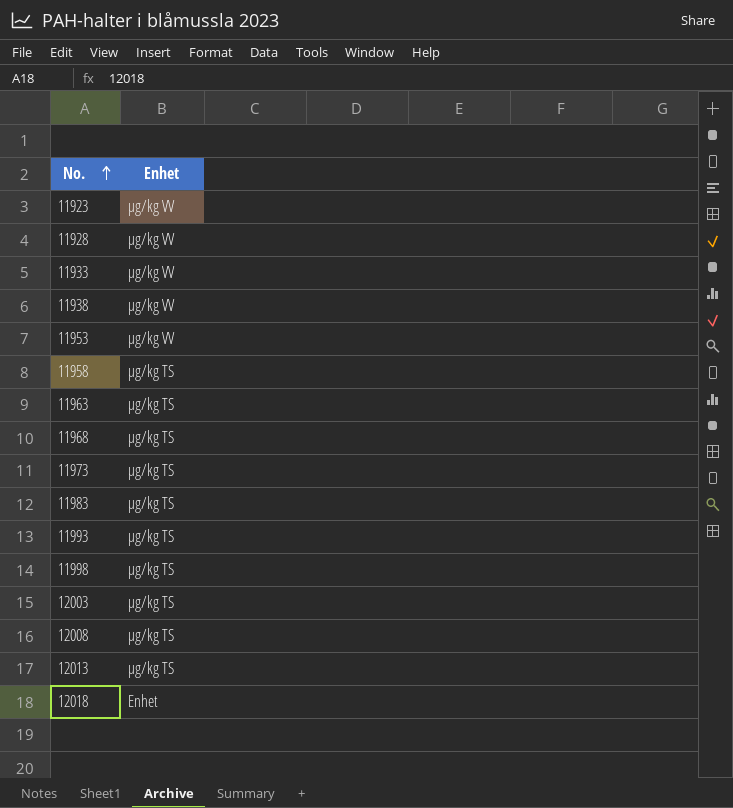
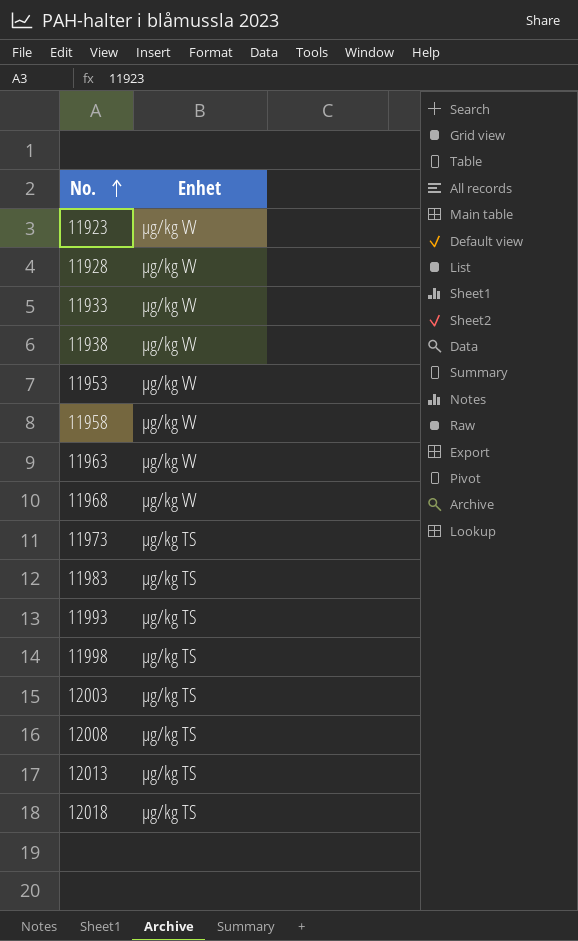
11958 | Enhet: µg/kg TS -> µg/kg VV
11963 | Enhet: µg/kg TS -> µg/kg VV
11968 | Enhet: µg/kg TS -> µg/kg VV
12018 | Enhet: Enhet -> µg/kg TS

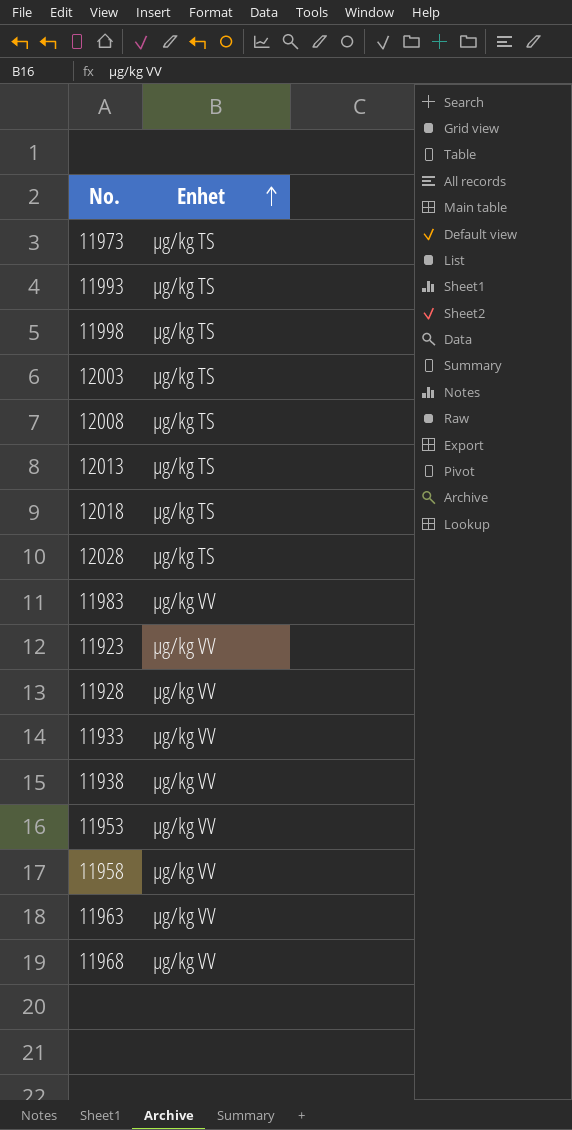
row order: No. ascending -> Enhet ascending
row 12028: none -> µg/kg TS
11983 | Enhet: µg/kg TS -> µg/kg VV

